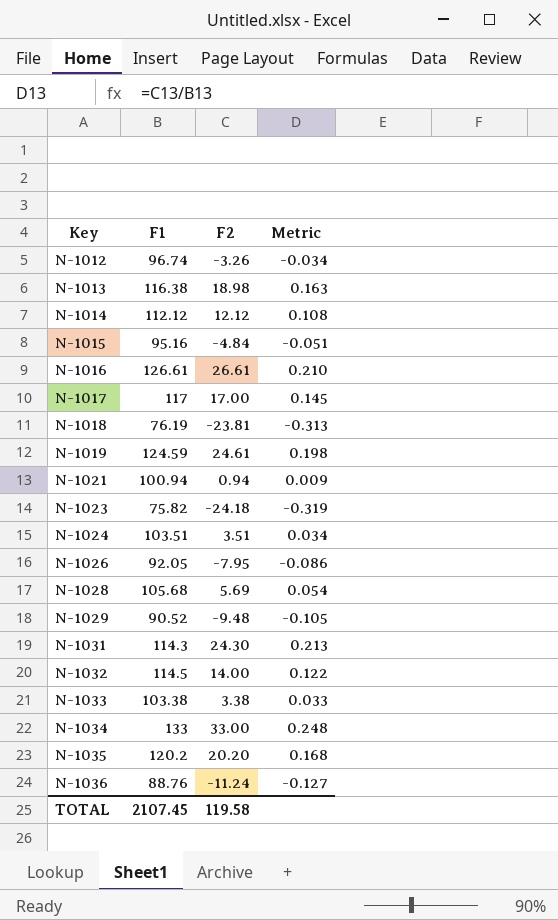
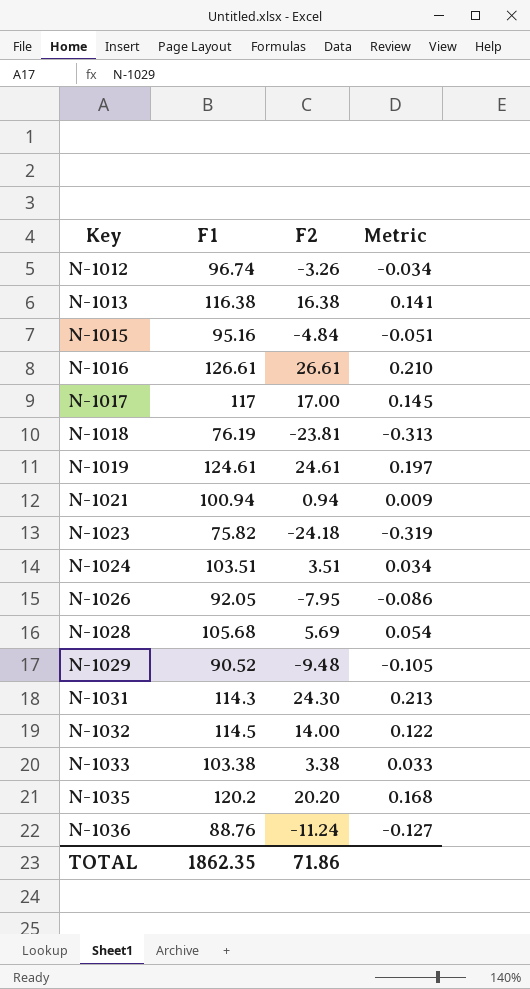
row N-1014: 112.12 | 12.12 | 0.108 -> none
row N-1034: 133 | 33.00 | 0.248 -> none
N-1013 | F2: 18.98 -> 16.38
N-1013 | Metric: 0.163 -> 0.141
N-1019 | F1: 124.59 -> 124.61
N-1019 | Metric: 0.198 -> 0.197
TOTAL | F1: 2107.45 -> 1862.35
TOTAL | F2: 119.58 -> 71.86

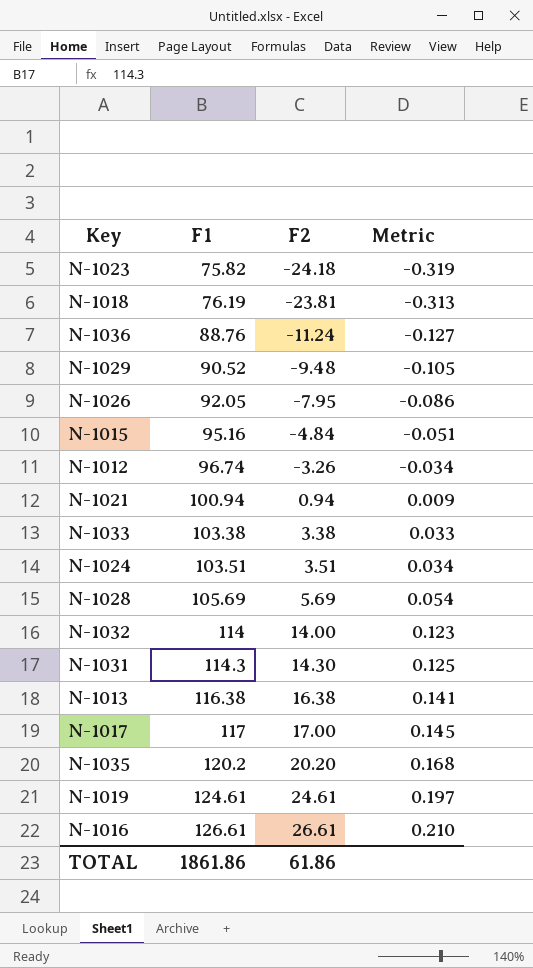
row order: Key ascending -> F1 ascending
N-1028 | F1: 105.68 -> 105.69
N-1032 | F1: 114.5 -> 114
N-1032 | Metric: 0.122 -> 0.123
N-1031 | F2: 24.30 -> 14.30
N-1031 | Metric: 0.213 -> 0.125
TOTAL | F1: 1862.35 -> 1861.86
TOTAL | F2: 71.86 -> 61.86

